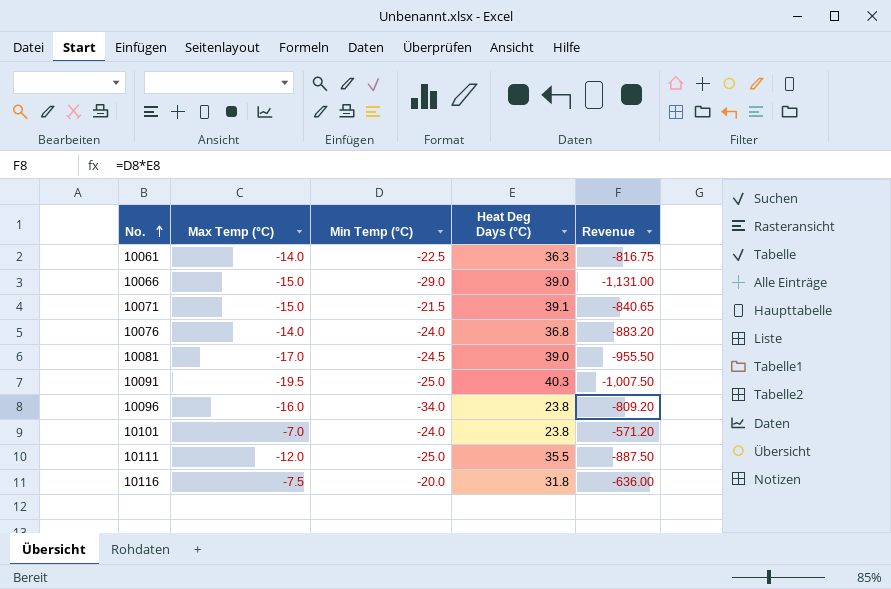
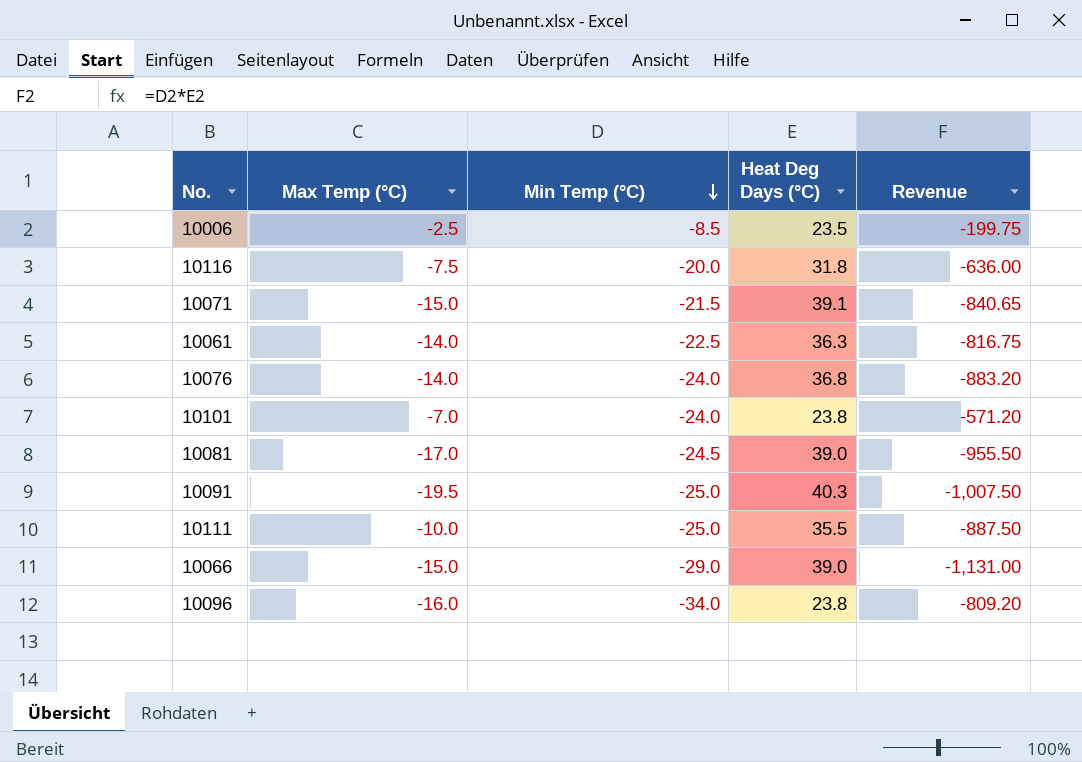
row order: No. ascending -> Min Temp (°C) descending
row 10006: none -> -2.5 | -8.5 | 23.5 | -199.75
10111 | Max Temp (°C): -12.0 -> -10.0

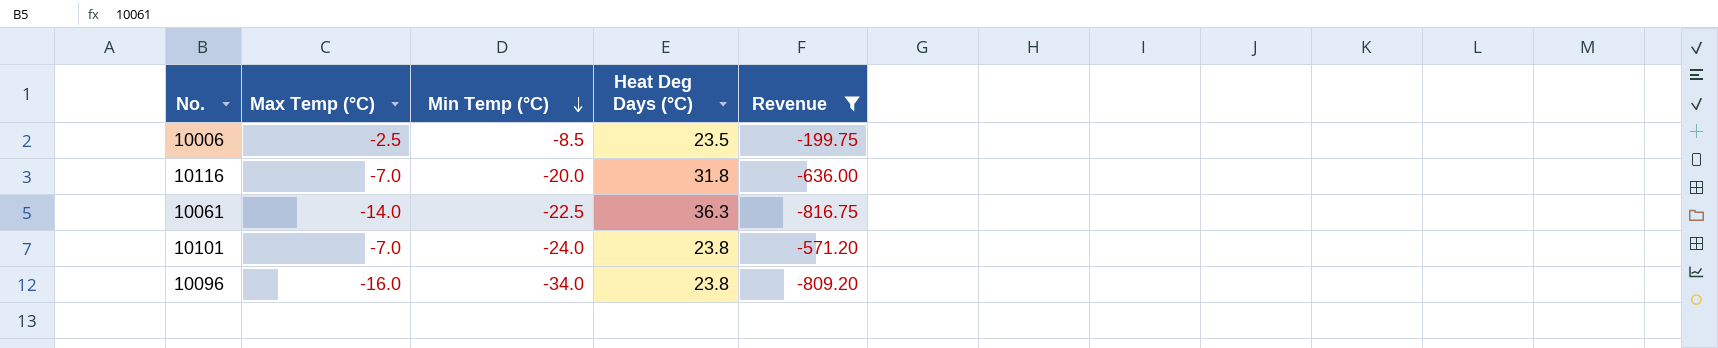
filter: none -> Revenue >= -816.75
10116 | Max Temp (°C): -7.5 -> -7.0

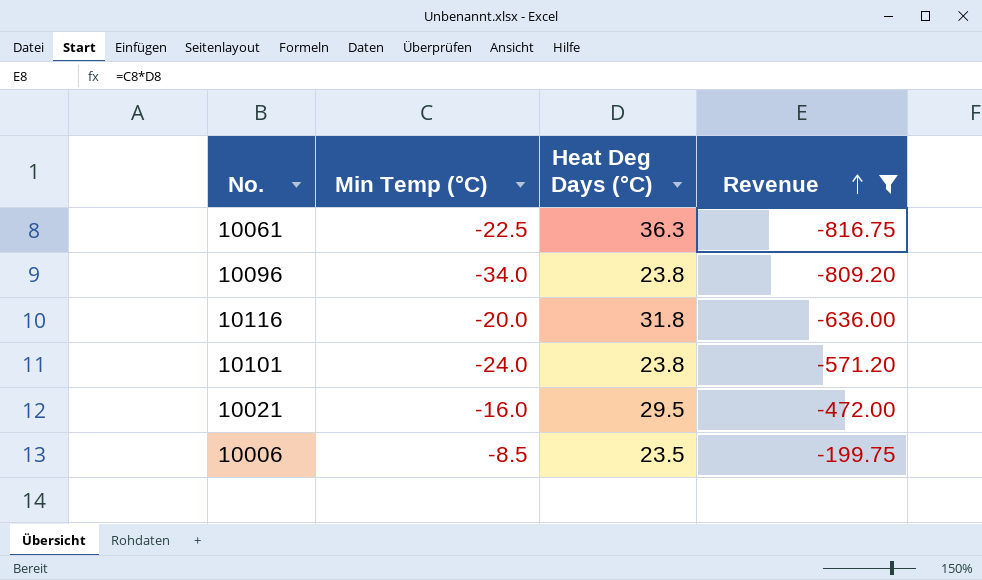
row order: Min Temp (°C) descending -> Revenue ascending
column Max Temp (°C) | position: 2 -> none
row 10021: none -> -16.0 | 29.5 | -472.00

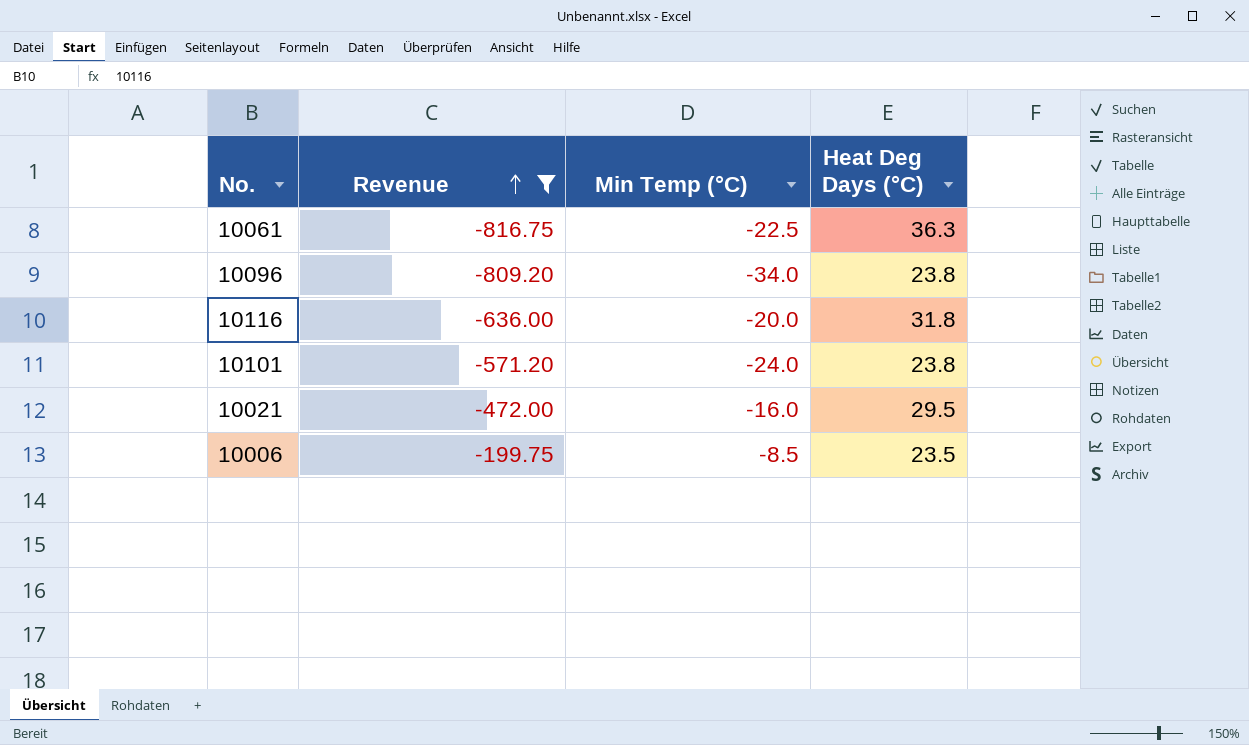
column Revenue | position: 4 -> 2

